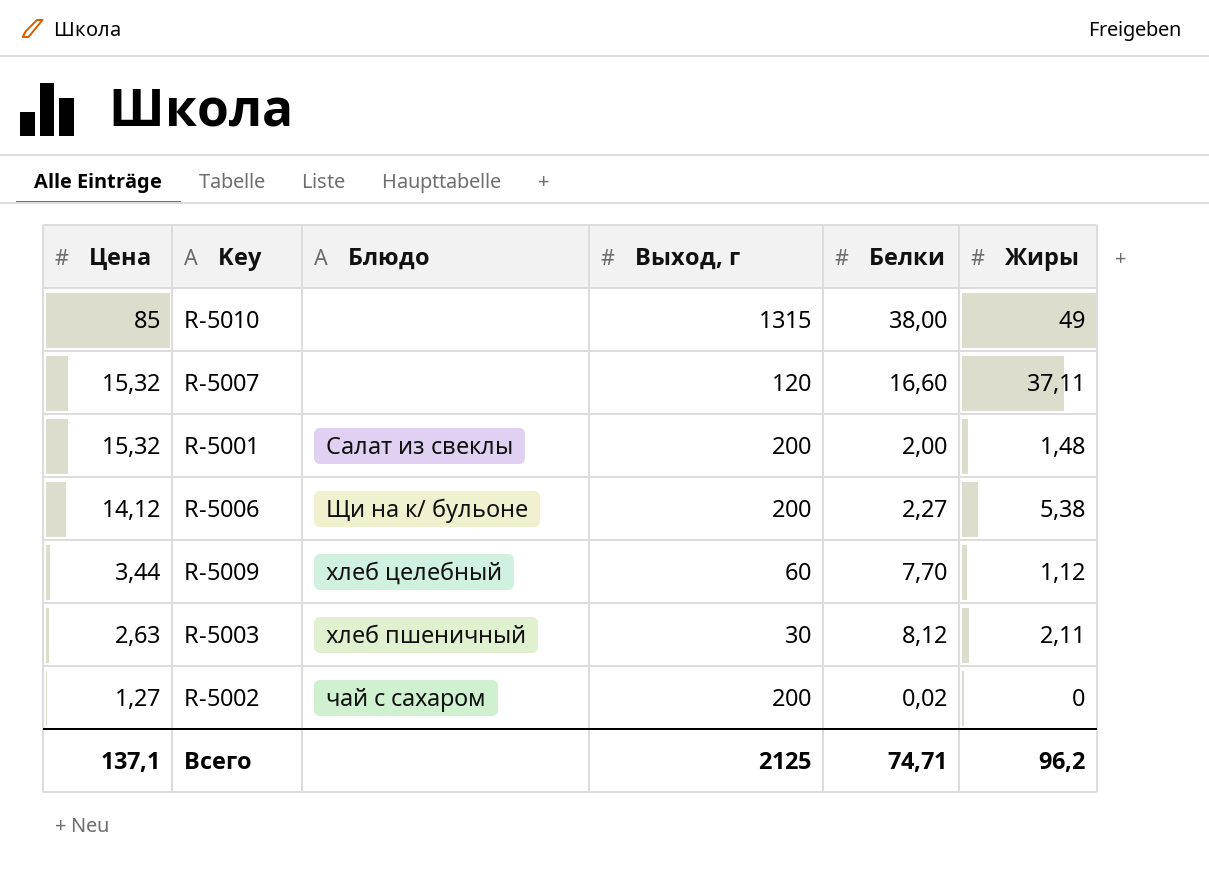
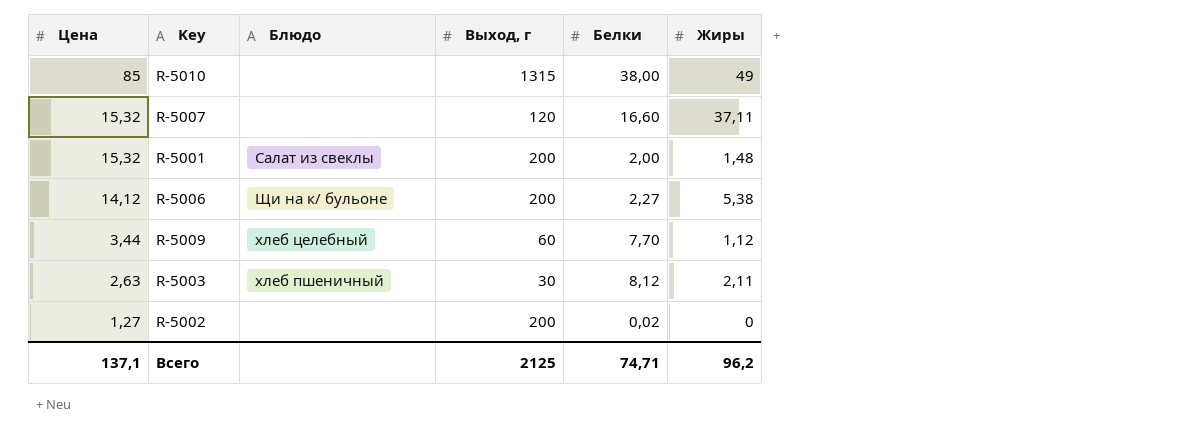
R-5002 | Блюдо: чай с сахаром -> none

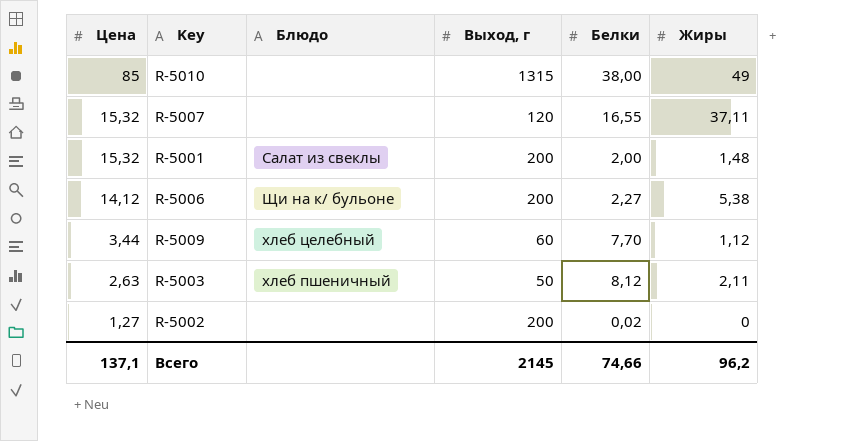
R-5007 | Белки: 16,60 -> 16,55
R-5003 | Выход, г: 30 -> 50
Всего | Выход, г: 2125 -> 2145
Всего | Белки: 74,71 -> 74,66

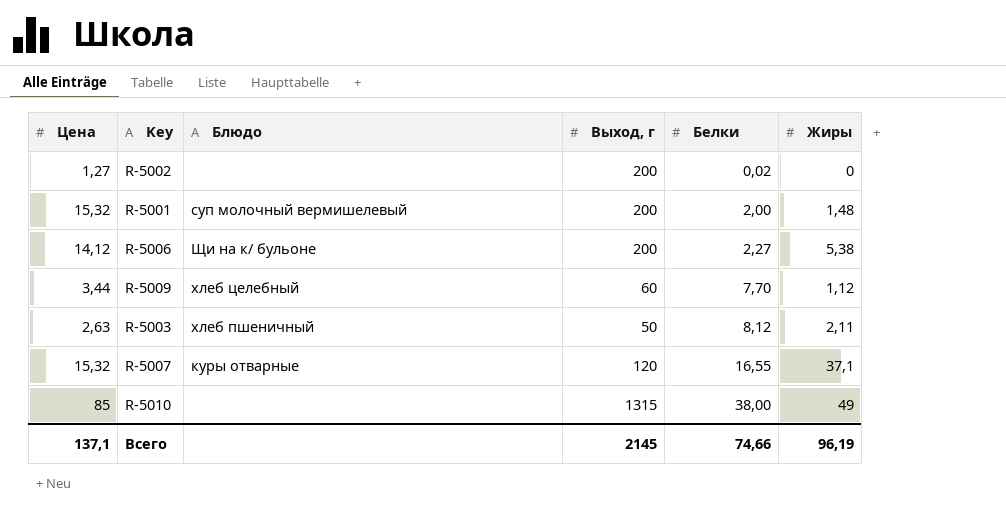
row order: Цена descending -> Белки ascending
R-5001 | Блюдо: Салат из свеклы -> суп молочный вермишелевый
R-5007 | Блюдо: none -> куры отварные
R-5007 | Жиры: 37,11 -> 37,1
Всего | Жиры: 96,2 -> 96,19

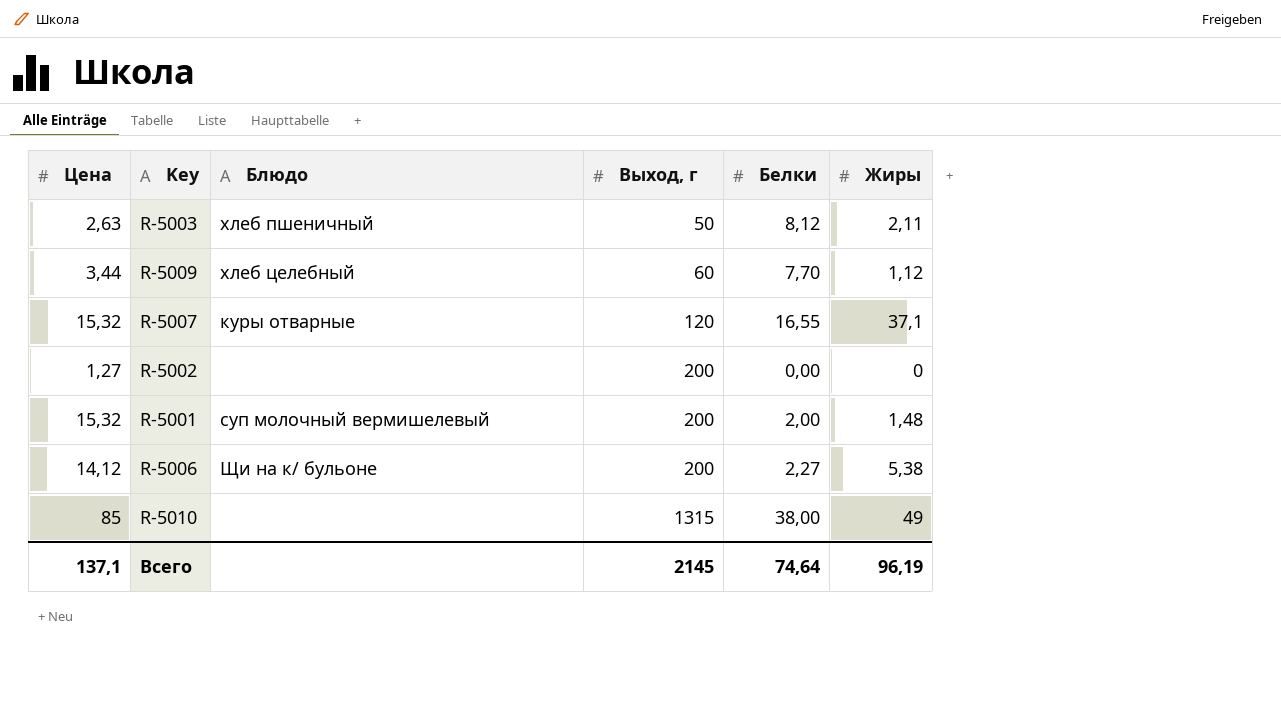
row order: Белки ascending -> Выход, г ascending
R-5002 | Белки: 0,02 -> 0,00
Всего | Белки: 74,66 -> 74,64

